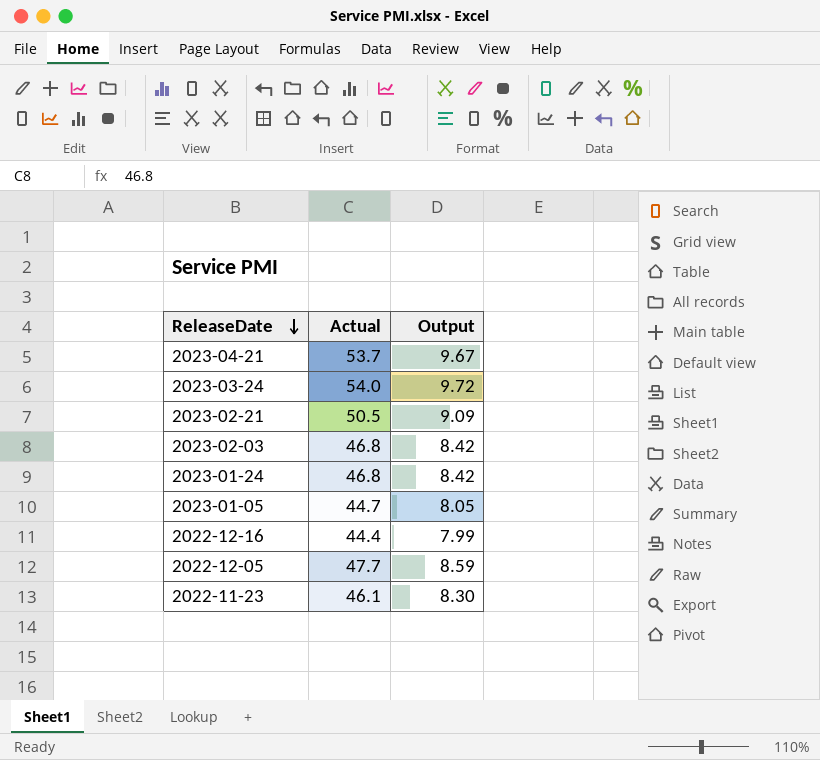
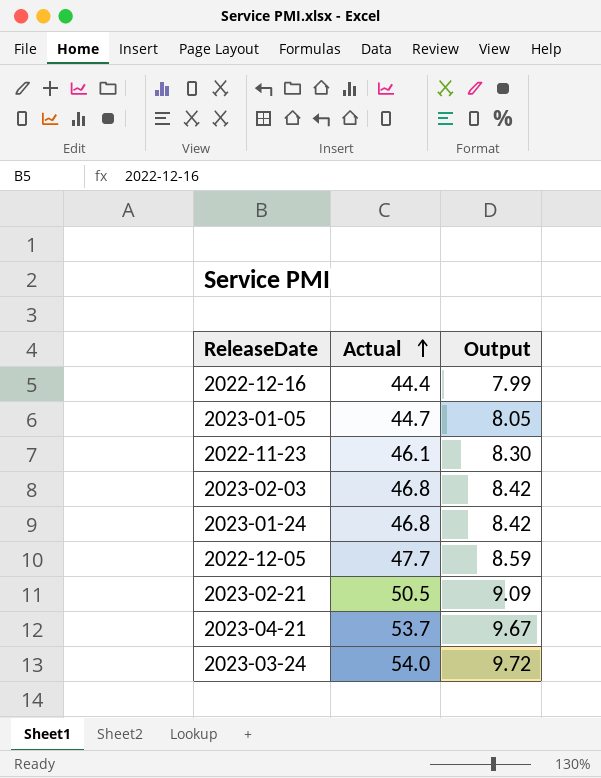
row order: ReleaseDate descending -> Actual ascending

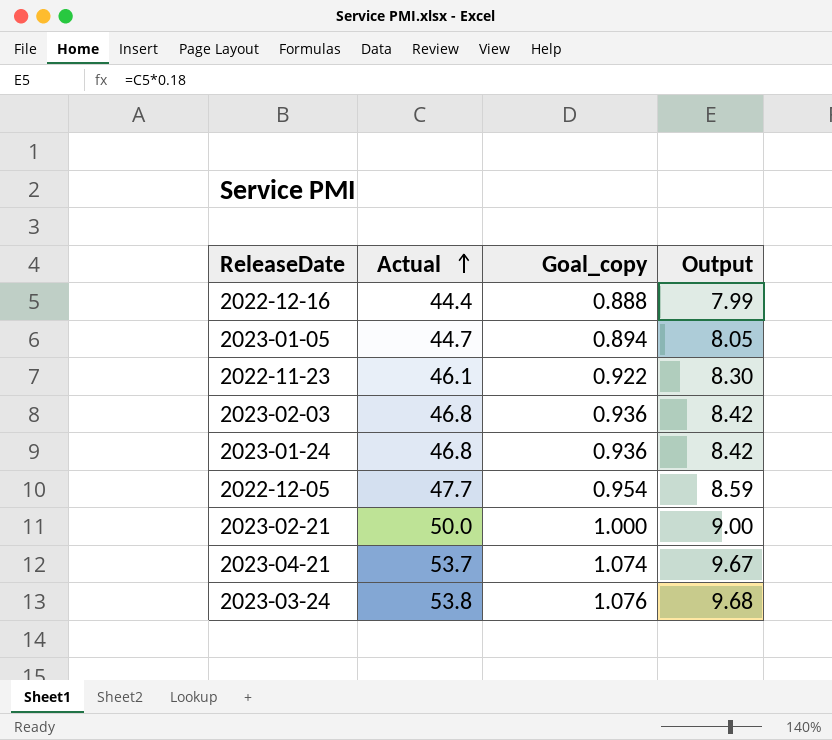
column Goal_copy | formula: none -> [Actual] * 0.02
2023-02-21 | Actual: 50.5 -> 50.0
2023-02-21 | Output: 9.09 -> 9.00
2023-03-24 | Actual: 54.0 -> 53.8
2023-03-24 | Output: 9.72 -> 9.68

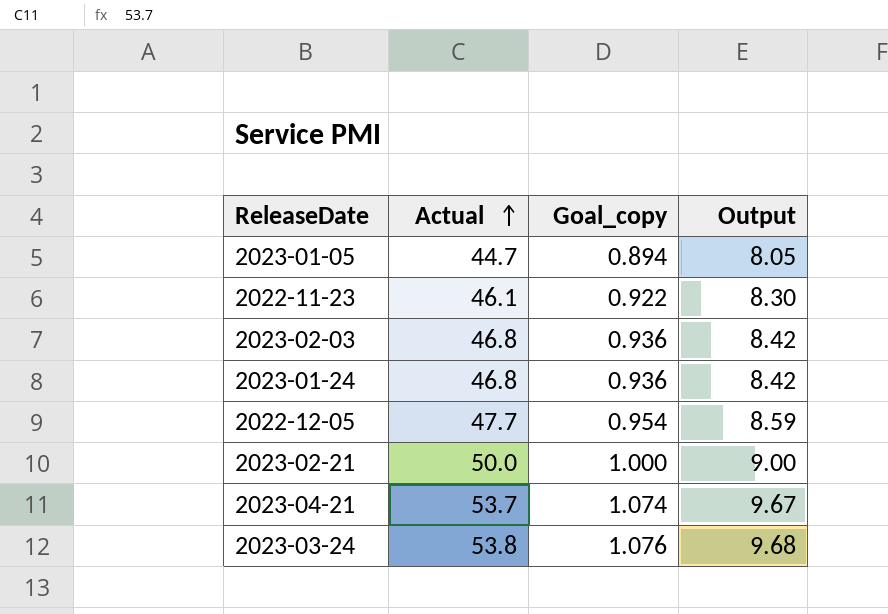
row 2022-12-16: 44.4 | 0.888 | 7.99 -> none

